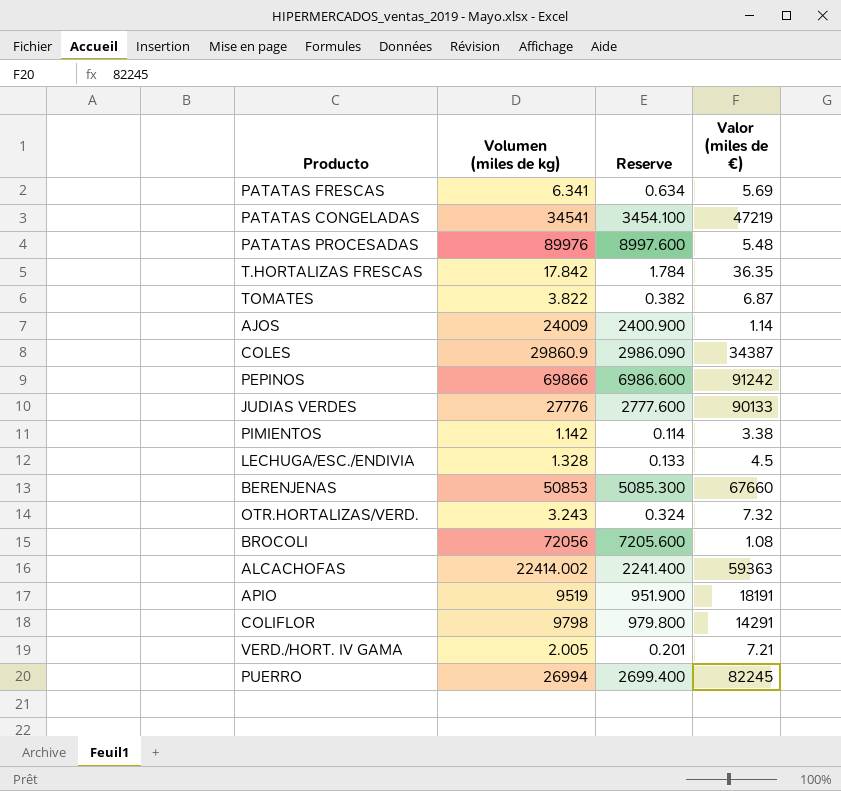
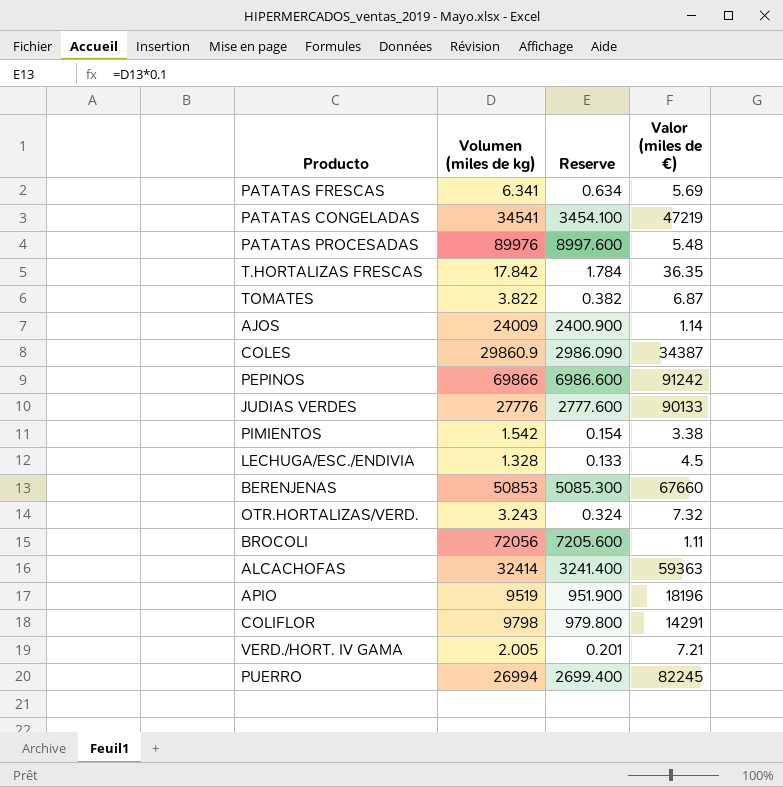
PIMIENTOS | Volumen (miles de kg): 1.142 -> 1.542
PIMIENTOS | Reserve: 0.114 -> 0.154
BROCOLI | Valor (miles de €): 1.08 -> 1.11
ALCACHOFAS | Volumen (miles de kg): 22414.002 -> 32414
ALCACHOFAS | Reserve: 2241.400 -> 3241.400
APIO | Valor (miles de €): 18191 -> 18196

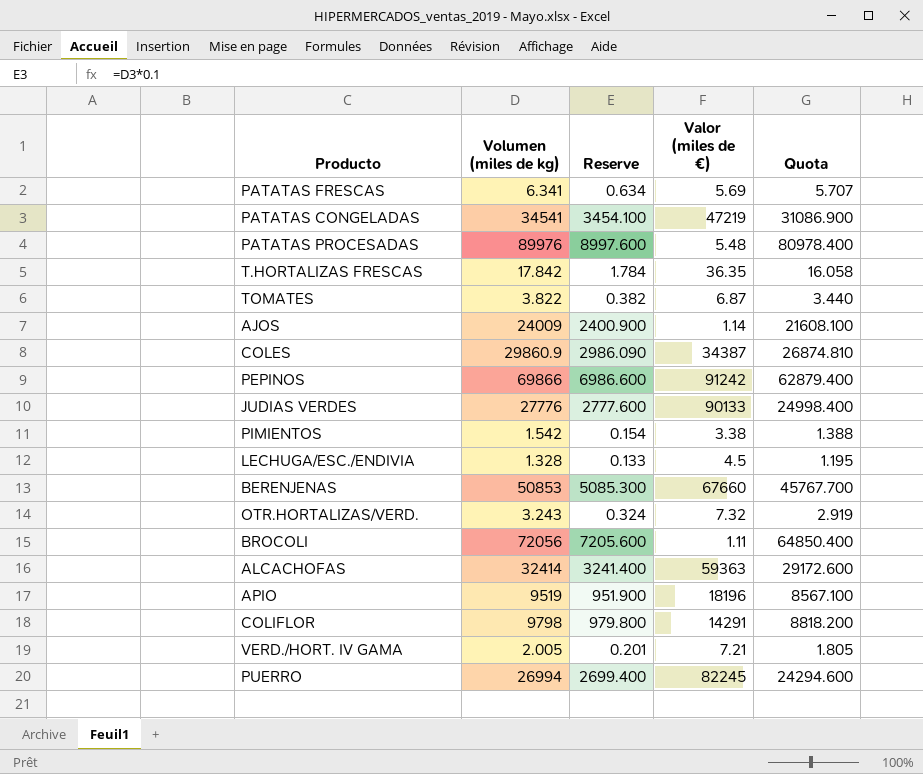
column Quota | formula: none -> [Volumen (miles de kg)] * 0.9

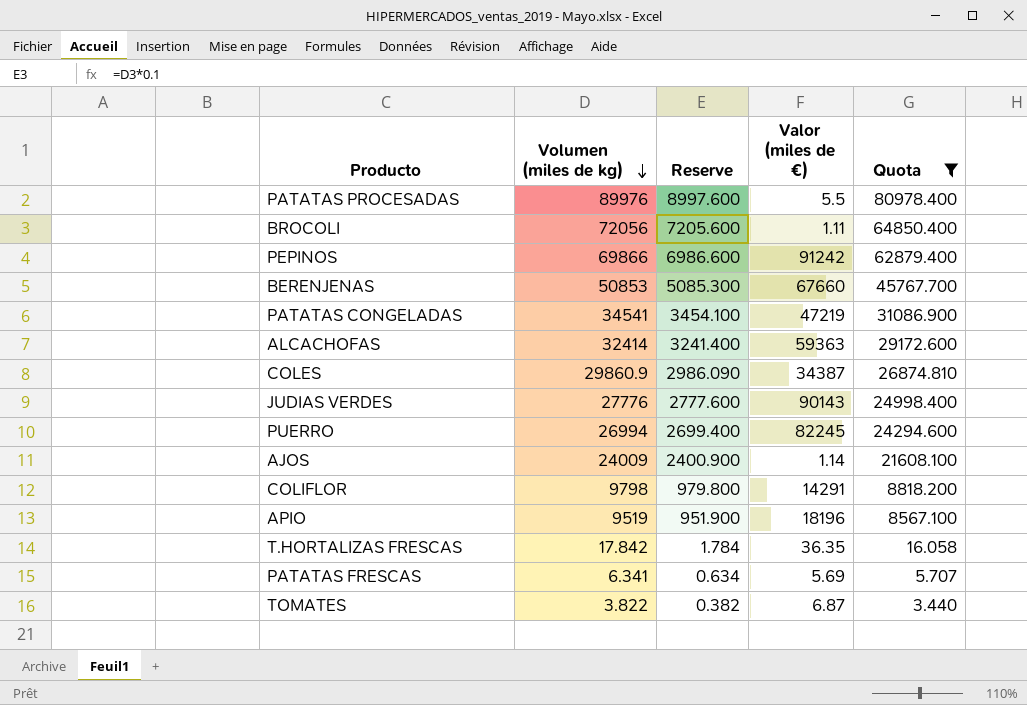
filter: none -> Quota >= 3.440
row order: none -> Volumen (miles de kg) descending
PATATAS PROCESADAS | Valor (miles de €): 5.48 -> 5.5
JUDIAS VERDES | Valor (miles de €): 90133 -> 90143

